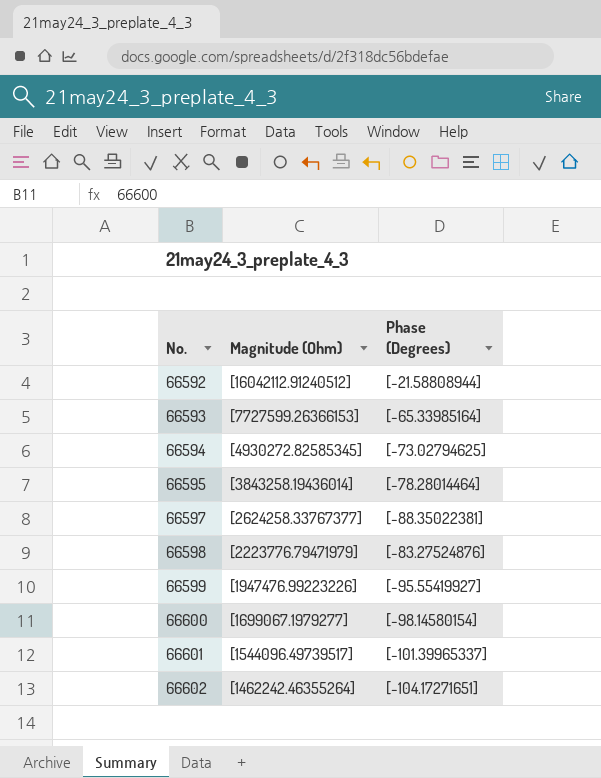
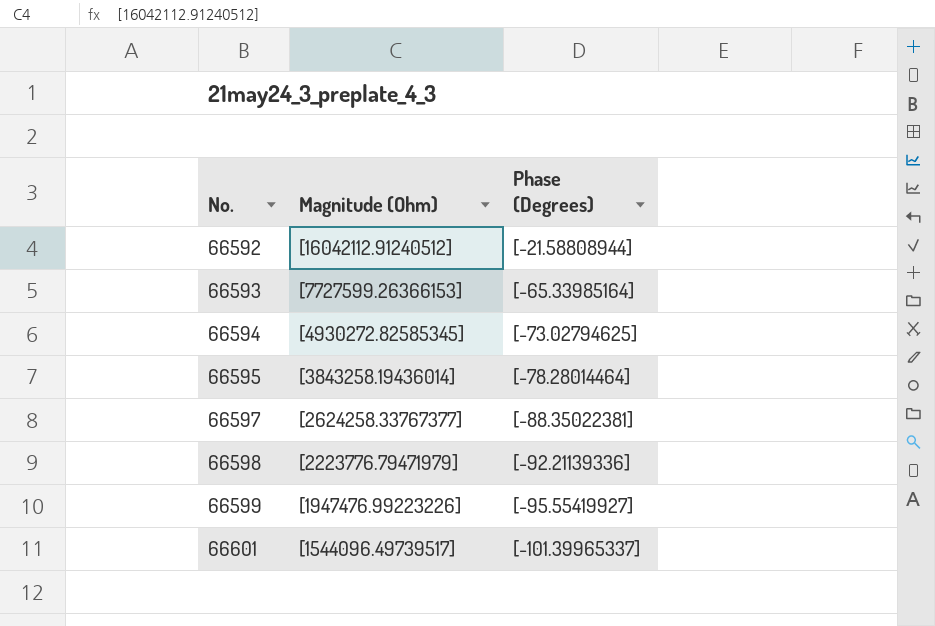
row 66600: [1699067.1979277] | [-98.14580154] -> none
row 66602: [1462242.46355264] | [-104.17271651] -> none
66598 | Phase (Degrees): [-83.27524876] -> [-92.21139336]

